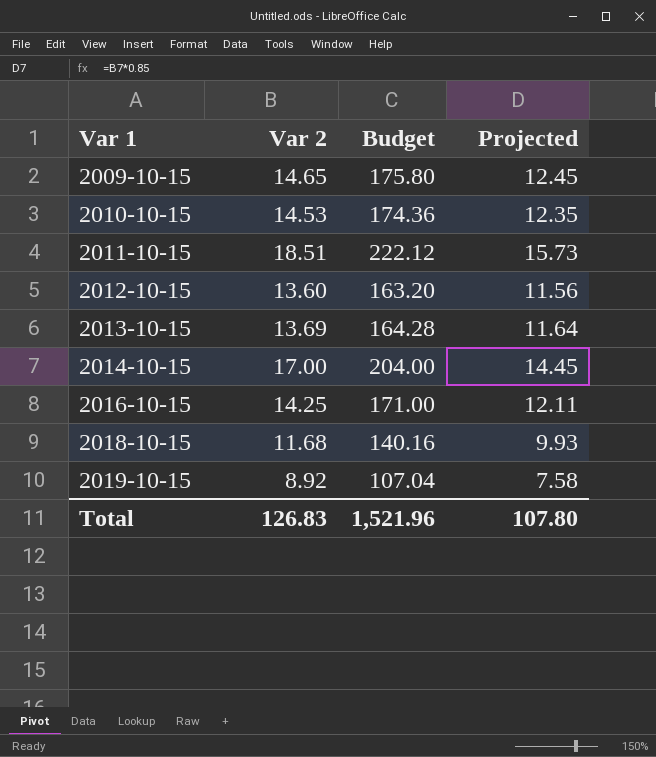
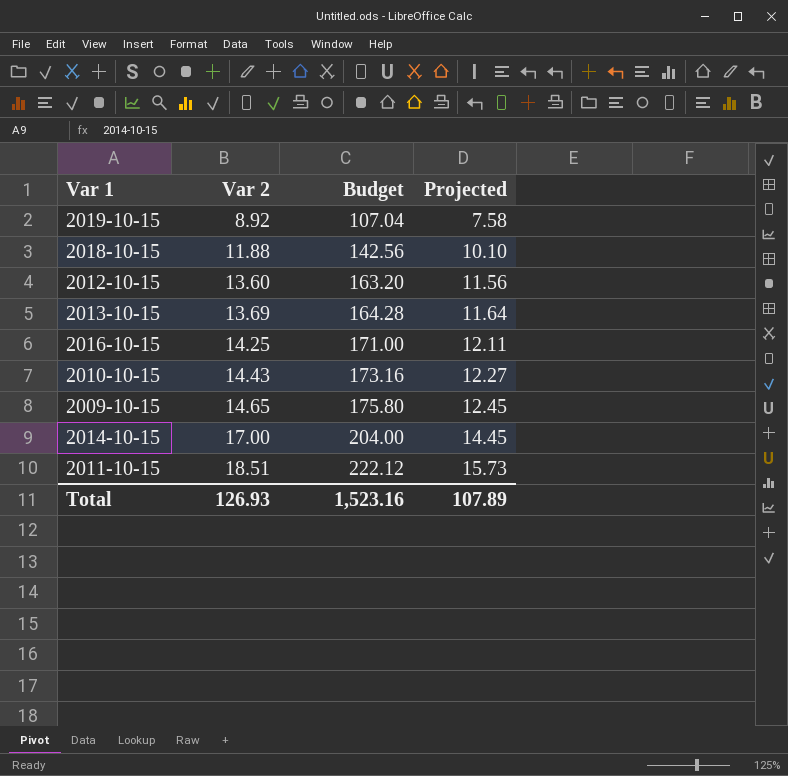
row order: Var 1 ascending -> Var 2 ascending
2018-10-15 | Var 2: 11.68 -> 11.88
2018-10-15 | Budget: 140.16 -> 142.56
2018-10-15 | Projected: 9.93 -> 10.10
2010-10-15 | Var 2: 14.53 -> 14.43
2010-10-15 | Budget: 174.36 -> 173.16
2010-10-15 | Projected: 12.35 -> 12.27
Total | Var 2: 126.83 -> 126.93
Total | Budget: 1,521.96 -> 1,523.16
Total | Projected: 107.80 -> 107.89

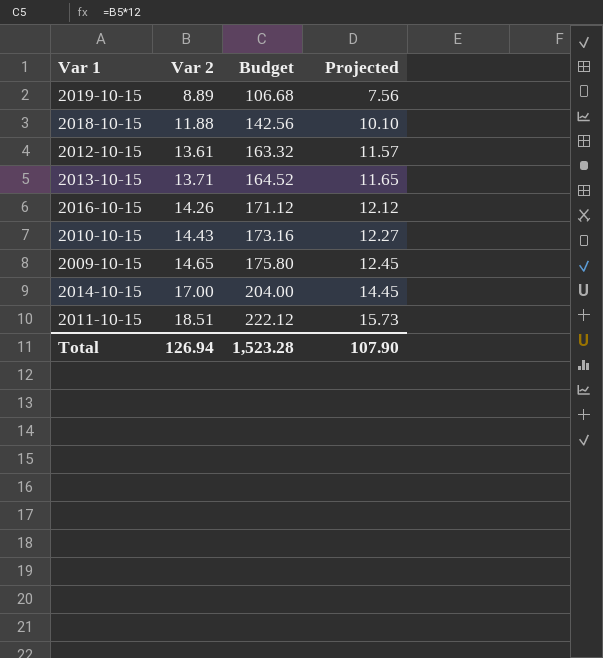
2019-10-15 | Var 2: 8.92 -> 8.89
2019-10-15 | Budget: 107.04 -> 106.68
2019-10-15 | Projected: 7.58 -> 7.56
2012-10-15 | Var 2: 13.60 -> 13.61
2012-10-15 | Budget: 163.20 -> 163.32
2012-10-15 | Projected: 11.56 -> 11.57
2013-10-15 | Var 2: 13.69 -> 13.71
2013-10-15 | Budget: 164.28 -> 164.52
2013-10-15 | Projected: 11.64 -> 11.65
2016-10-15 | Var 2: 14.25 -> 14.26
2016-10-15 | Budget: 171.00 -> 171.12
2016-10-15 | Projected: 12.11 -> 12.12
Total | Var 2: 126.93 -> 126.94
Total | Budget: 1,523.16 -> 1,523.28
Total | Projected: 107.89 -> 107.90

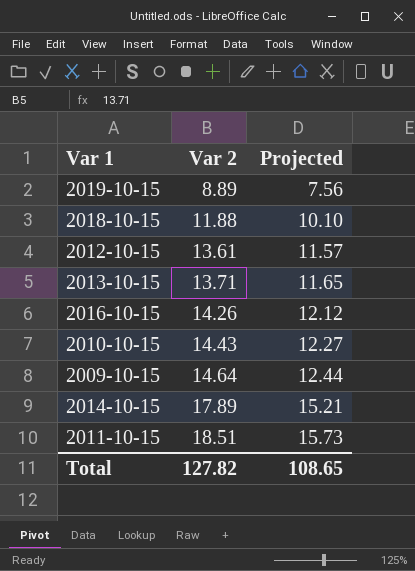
column Budget | formula: [Var 2] * 12 -> none
2009-10-15 | Var 2: 14.65 -> 14.64
2009-10-15 | Projected: 12.45 -> 12.44
2014-10-15 | Var 2: 17.00 -> 17.89
2014-10-15 | Projected: 14.45 -> 15.21
Total | Var 2: 126.94 -> 127.82
Total | Projected: 107.90 -> 108.65

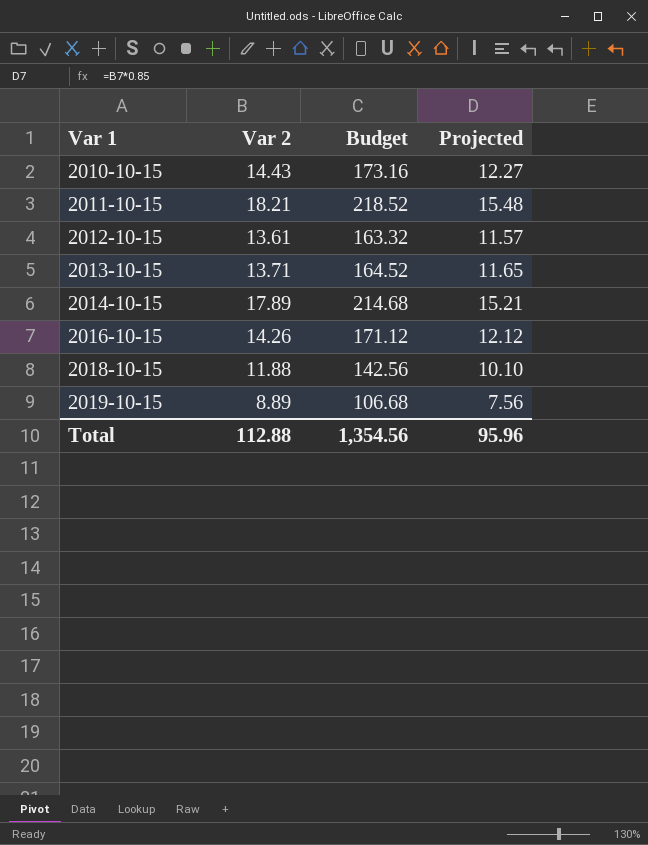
row order: Var 2 ascending -> Var 1 ascending
column Budget | formula: none -> [Var 2] * 12
row 2009-10-15: 14.64 | 12.44 -> none
2011-10-15 | Var 2: 18.51 -> 18.21
2011-10-15 | Projected: 15.73 -> 15.48
Total | Var 2: 127.82 -> 112.88
Total | Projected: 108.65 -> 95.96

